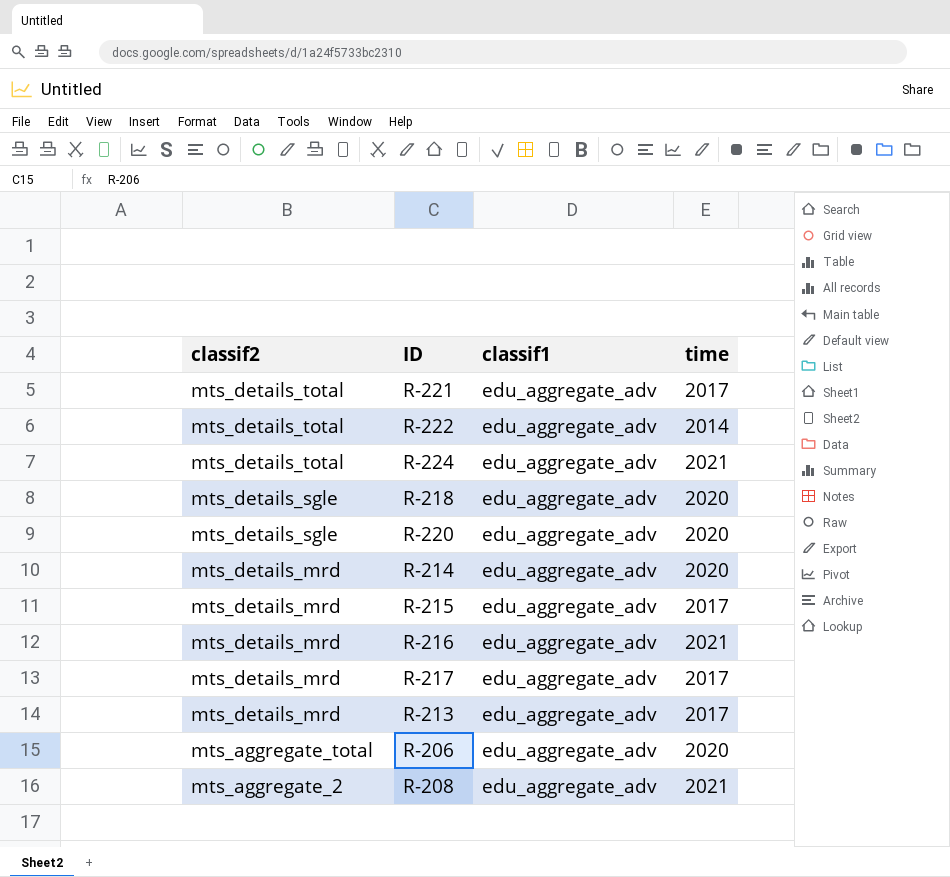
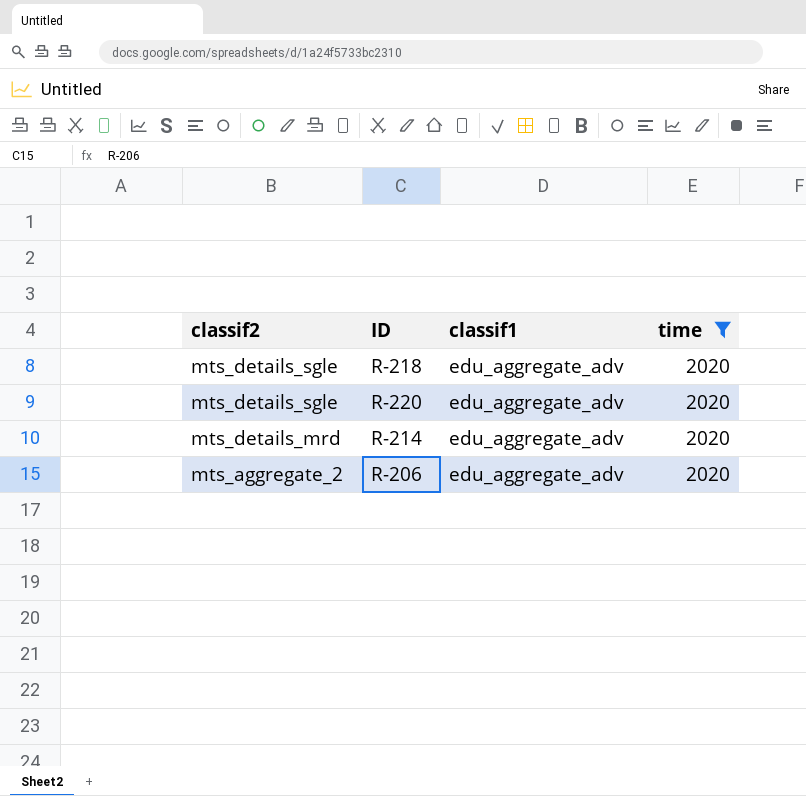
filter: none -> time = 2020
R-206 | classif2: mts_aggregate_total -> mts_aggregate_2

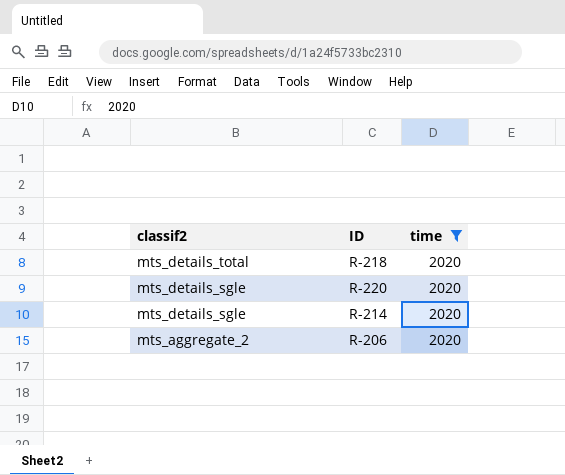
column classif1 | position: 3 -> none
R-218 | classif2: mts_details_sgle -> mts_details_total
R-214 | classif2: mts_details_mrd -> mts_details_sgle

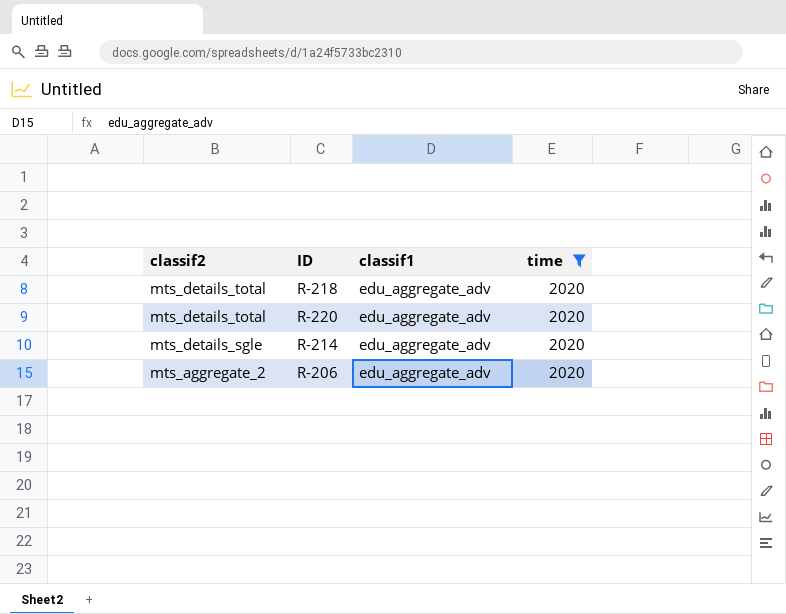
column classif1 | position: none -> 3
R-220 | classif2: mts_details_sgle -> mts_details_total

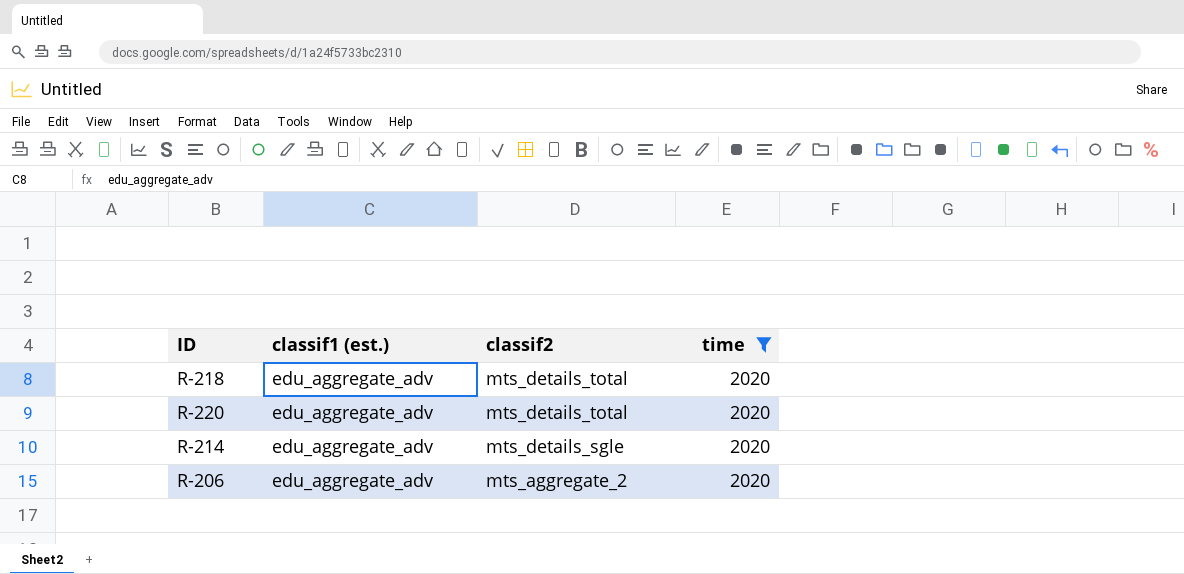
column name: classif1 -> classif1 (est.)
column classif2 | position: 1 -> 3

